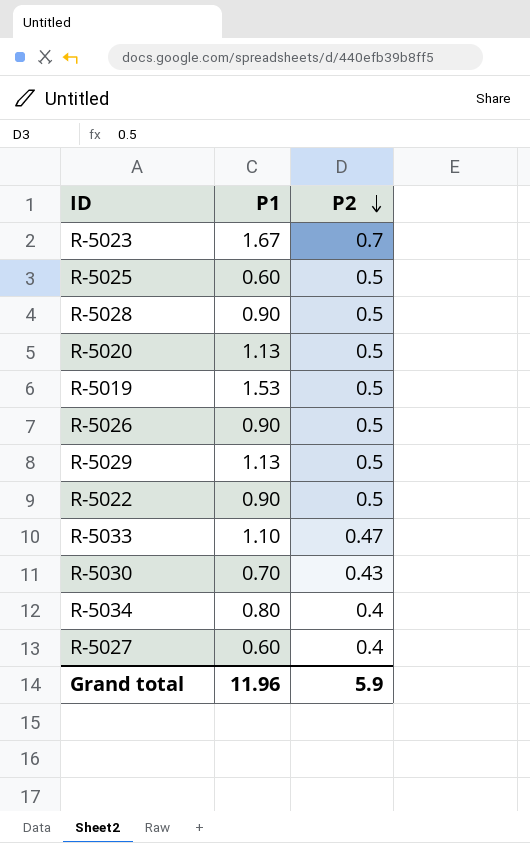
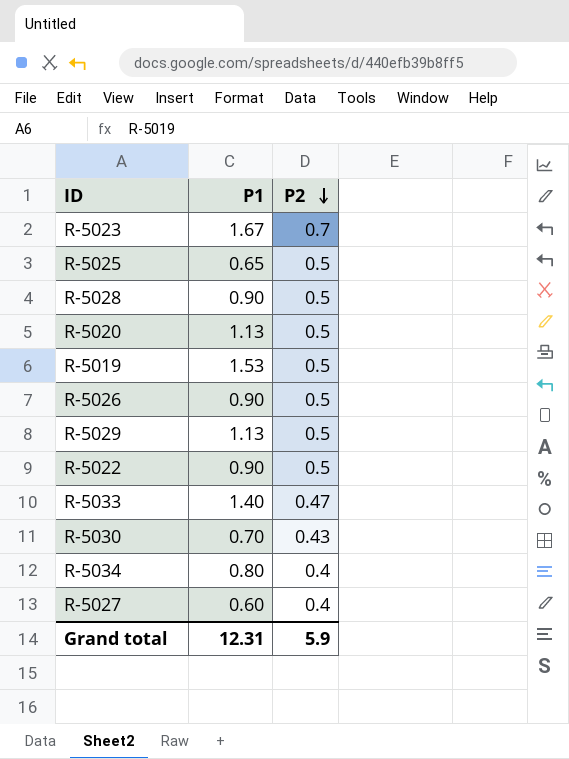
R-5025 | P1: 0.60 -> 0.65
R-5033 | P1: 1.10 -> 1.40
Grand total | P1: 11.96 -> 12.31

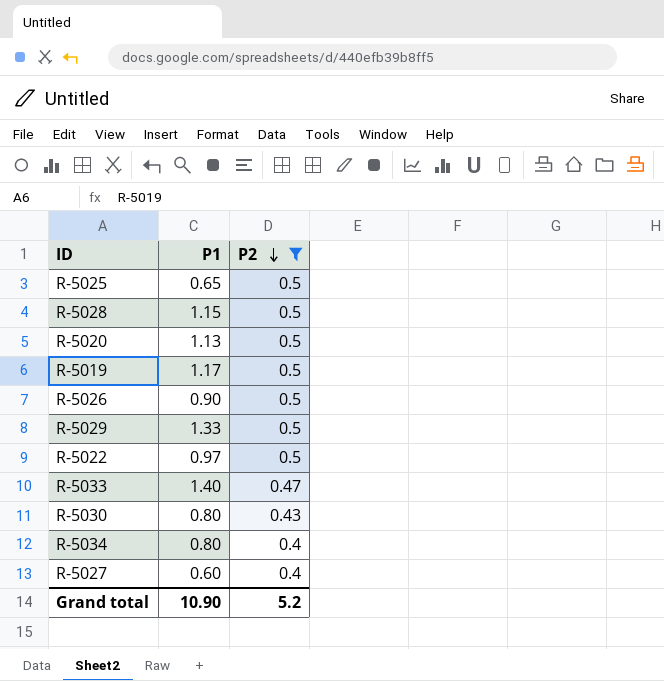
filter: none -> P2 != 0.7
R-5028 | P1: 0.90 -> 1.15
R-5019 | P1: 1.53 -> 1.17
R-5029 | P1: 1.13 -> 1.33
R-5022 | P1: 0.90 -> 0.97
R-5030 | P1: 0.70 -> 0.80
Grand total | P1: 12.31 -> 10.90
Grand total | P2: 5.9 -> 5.2

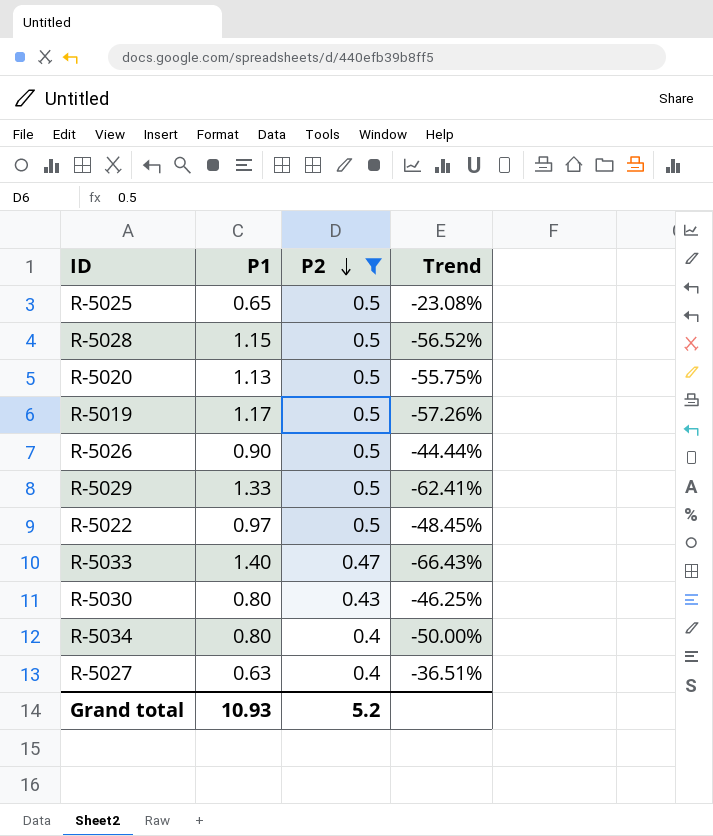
column Trend | formula: none -> ([P2] - [P1]) / [P1]
R-5027 | P1: 0.60 -> 0.63
Grand total | P1: 10.90 -> 10.93

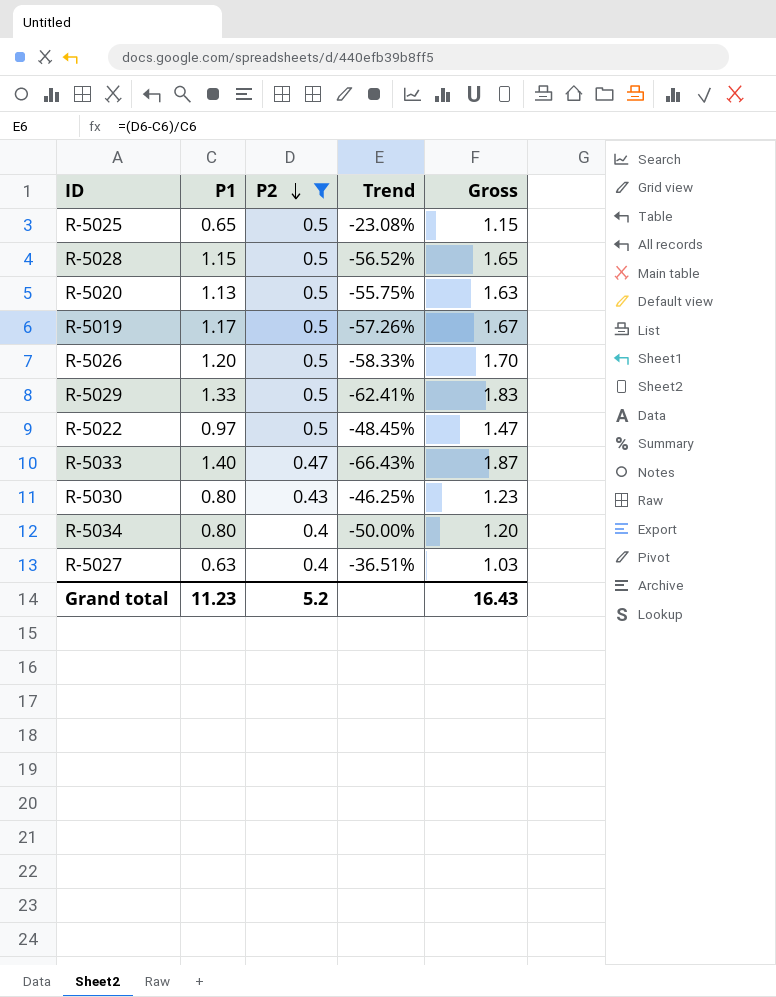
column Gross | formula: none -> [P1] + [P2]
R-5026 | P1: 0.90 -> 1.20
R-5026 | Trend: -44.44% -> -58.33%
Grand total | P1: 10.93 -> 11.23

